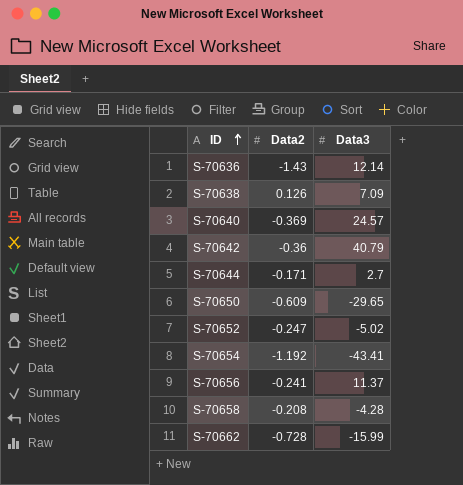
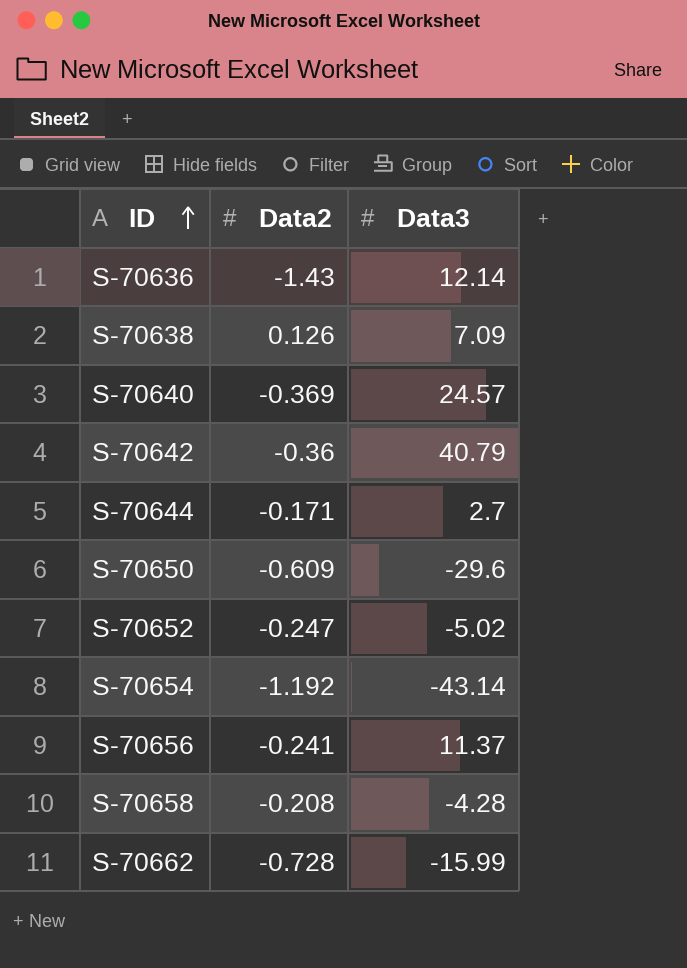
S-70650 | Data3: -29.65 -> -29.6
S-70654 | Data3: -43.41 -> -43.14

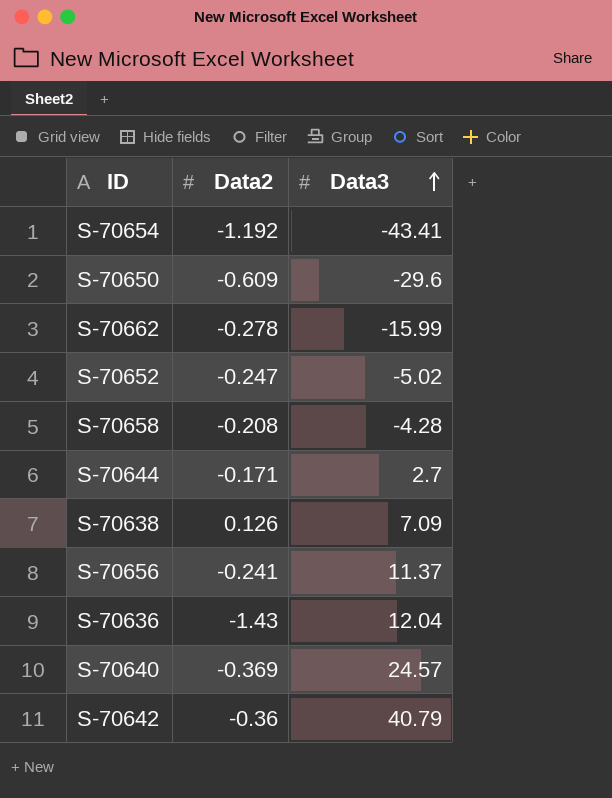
row order: ID ascending -> Data3 ascending
S-70654 | Data3: -43.14 -> -43.41
S-70662 | Data2: -0.728 -> -0.278
S-70636 | Data3: 12.14 -> 12.04

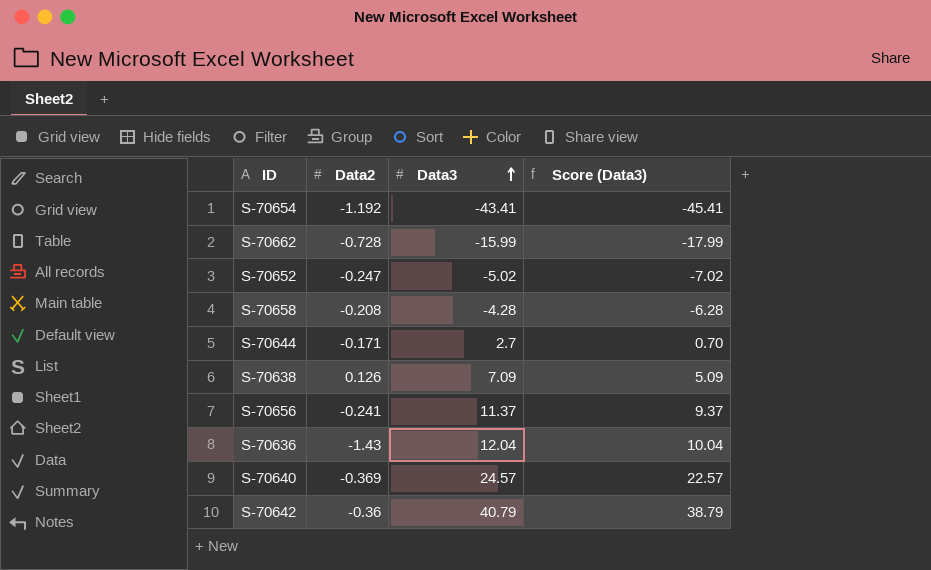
column Score (Data3) | formula: none -> [Data3] - 2
row S-70650: -0.609 | -29.6 -> none
S-70662 | Data2: -0.278 -> -0.728

